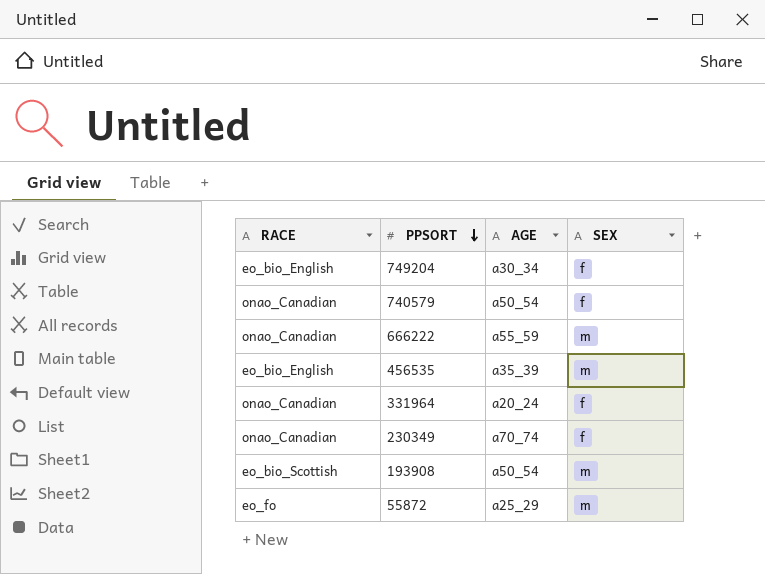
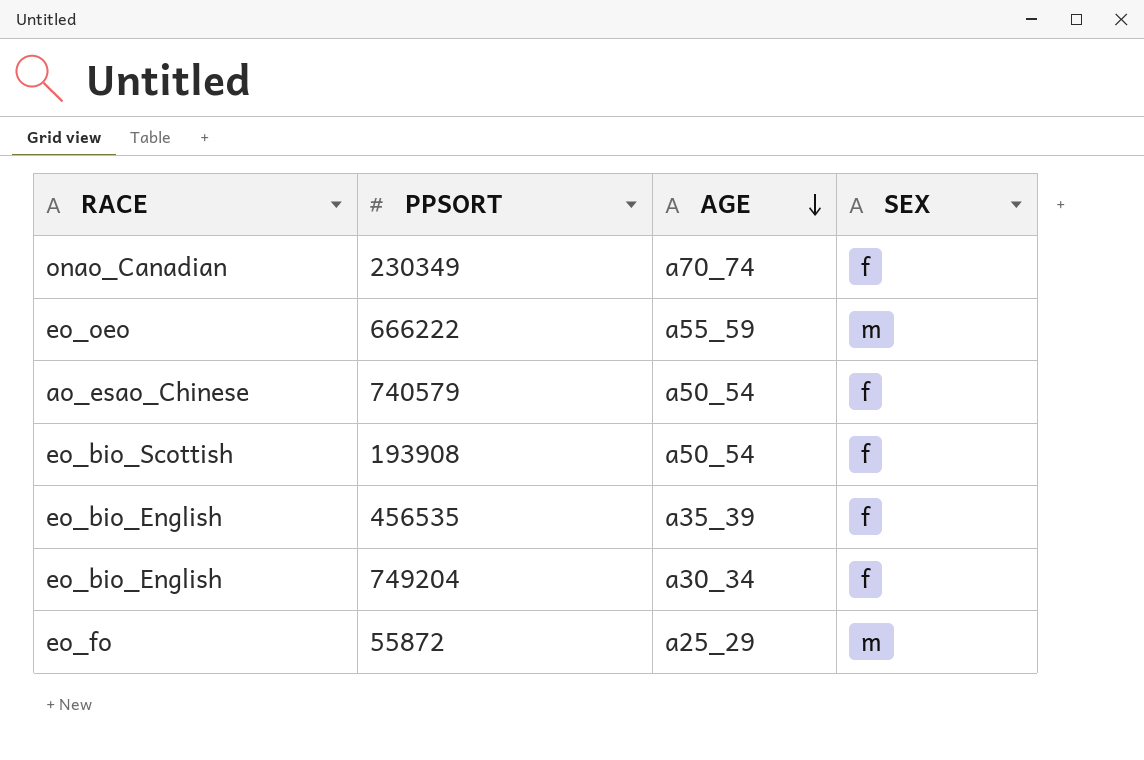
row order: PPSORT descending -> AGE descending
row 331964: onao_Canadian | a20_24 | f -> none
666222 | RACE: onao_Canadian -> eo_oeo
740579 | RACE: onao_Canadian -> ao_esao_Chinese
193908 | SEX: m -> f
456535 | SEX: m -> f

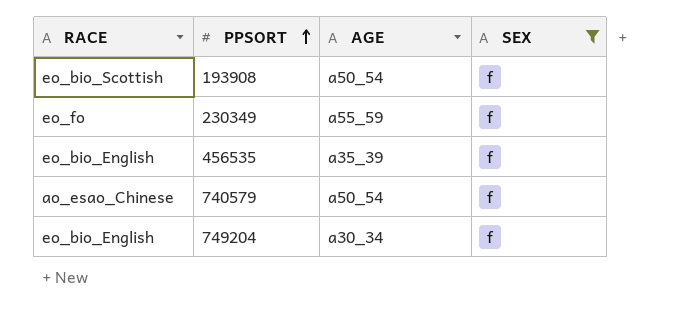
filter: none -> SEX = f
row order: AGE descending -> PPSORT ascending
230349 | RACE: onao_Canadian -> eo_fo
230349 | AGE: a70_74 -> a55_59

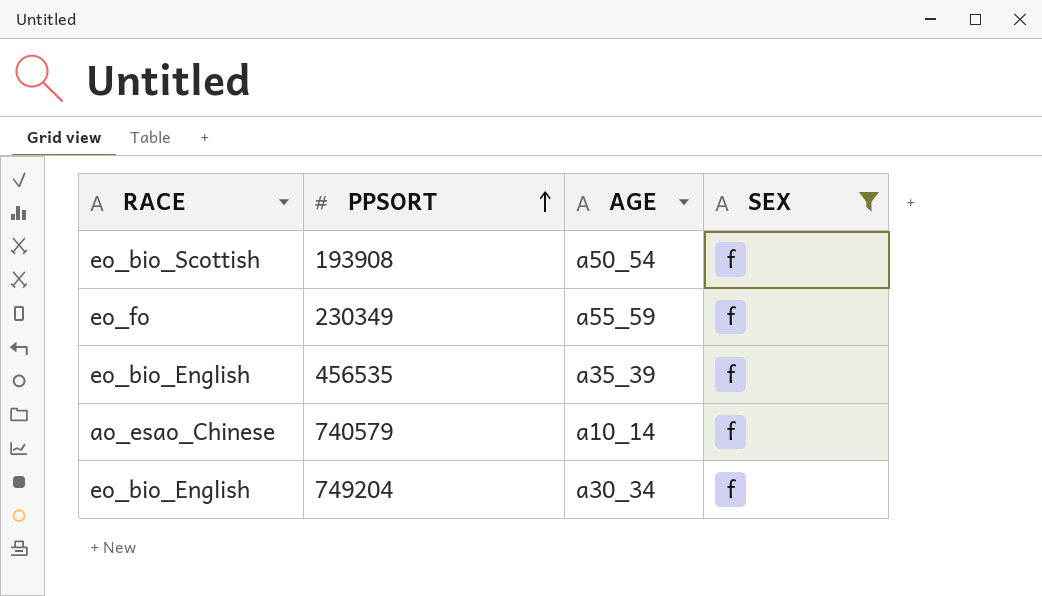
740579 | AGE: a50_54 -> a10_14

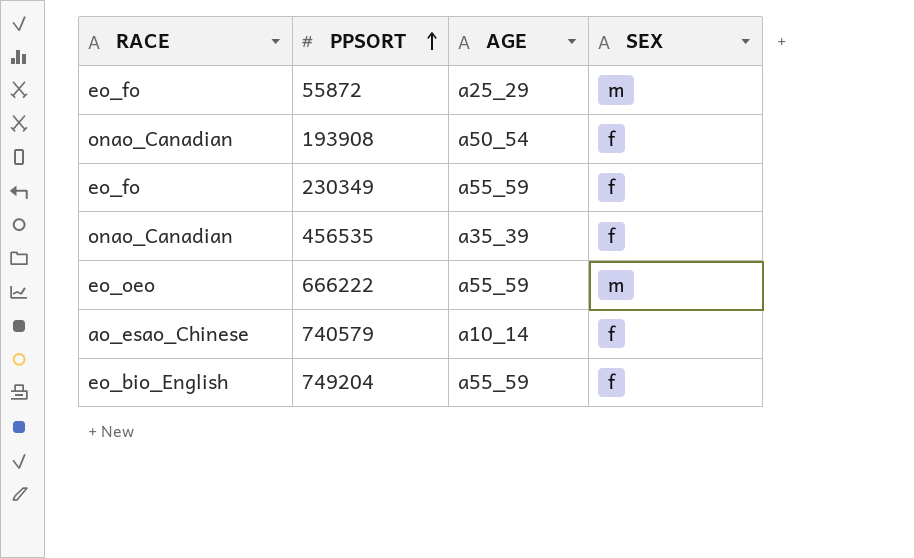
filter: SEX = f -> none
193908 | RACE: eo_bio_Scottish -> onao_Canadian
456535 | RACE: eo_bio_English -> onao_Canadian
749204 | AGE: a30_34 -> a55_59

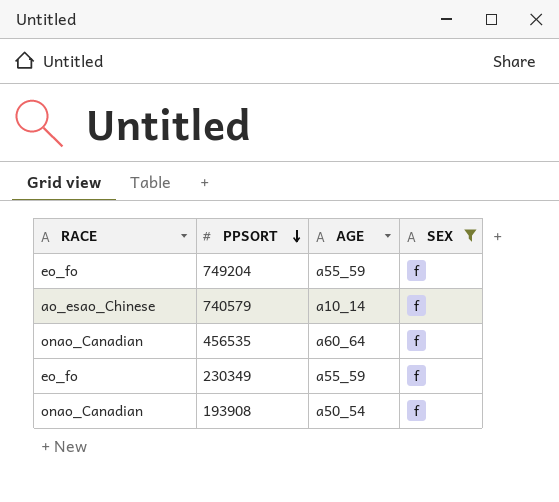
filter: none -> SEX = f
row order: PPSORT ascending -> PPSORT descending
749204 | RACE: eo_bio_English -> eo_fo
456535 | AGE: a35_39 -> a60_64

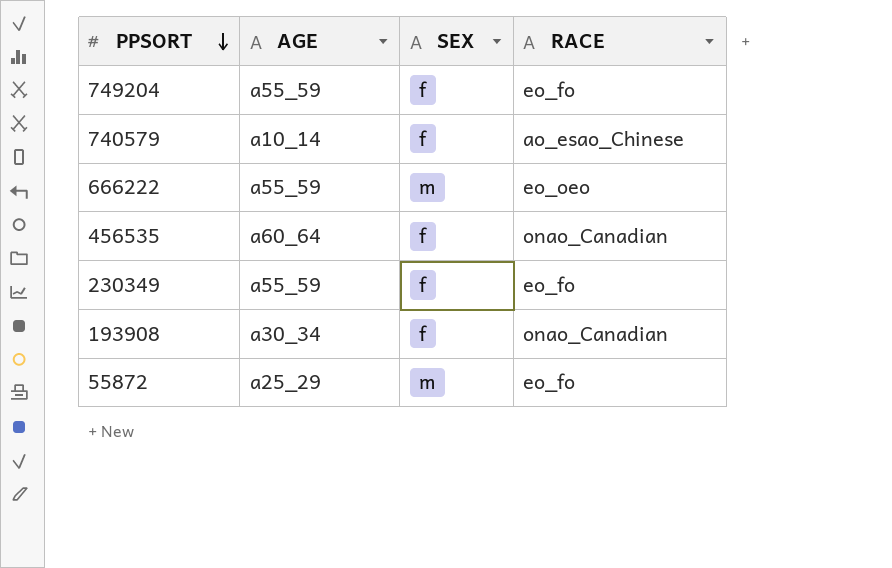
filter: SEX = f -> none
column RACE | position: 1 -> 4
193908 | AGE: a50_54 -> a30_34

